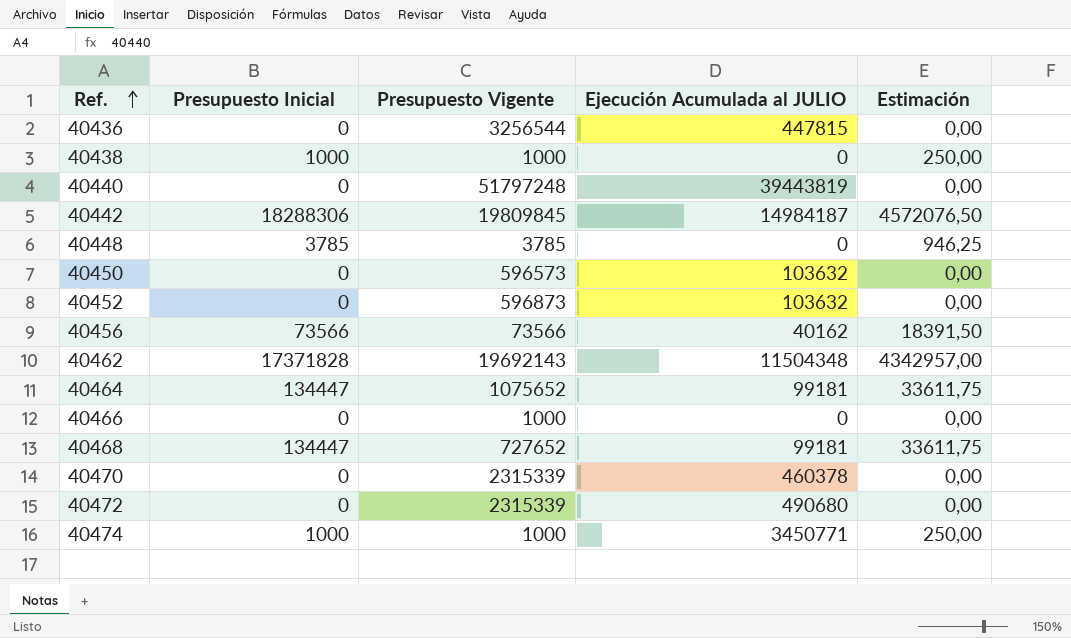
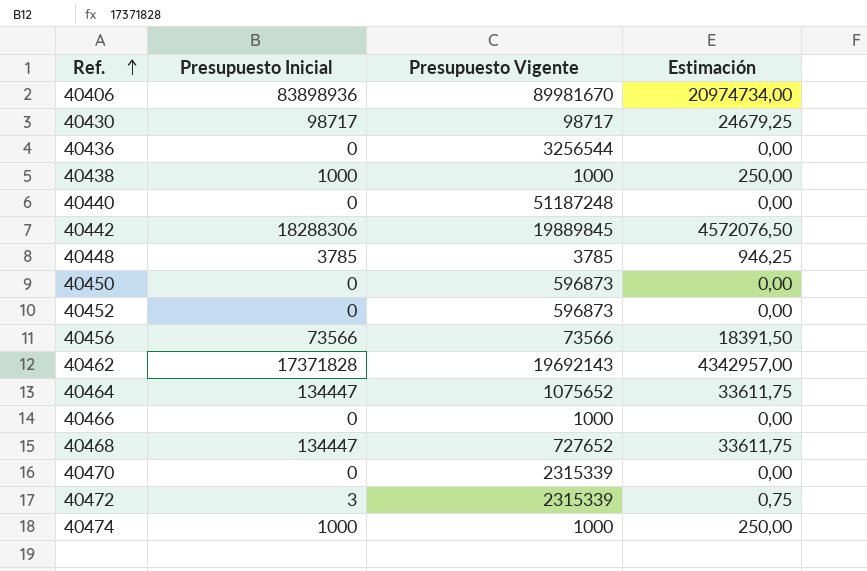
column Ejecución Acumulada al JULIO | position: 4 -> none
row 40406: none -> 83898936 | 89981670 | 20974734,00
row 40430: none -> 98717 | 98717 | 24679,25
40440 | Presupuesto Vigente: 51797248 -> 51187248
40442 | Presupuesto Vigente: 19809845 -> 19889845
40450 | Presupuesto Vigente: 596573 -> 596873
40472 | Presupuesto Inicial: 0 -> 3
40472 | Estimación: 0,00 -> 0,75

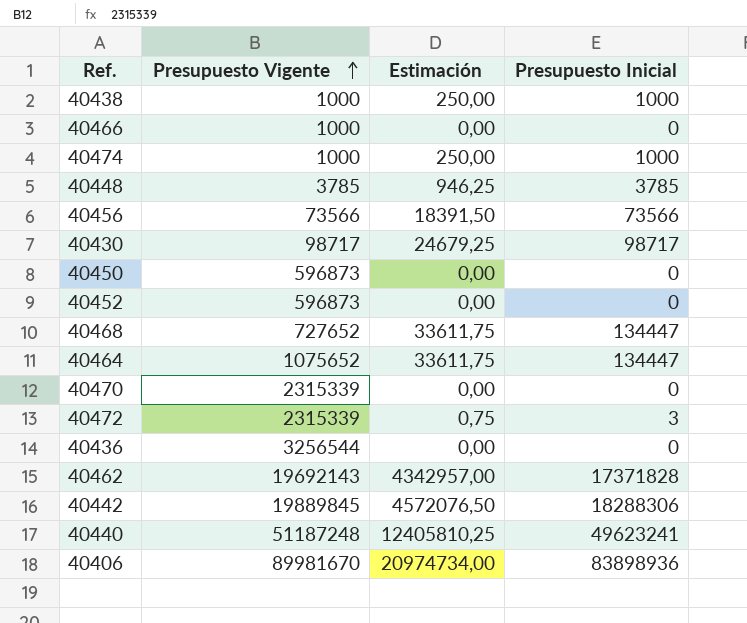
row order: Ref. ascending -> Presupuesto Vigente ascending
column Presupuesto Inicial | position: 2 -> 4
40440 | Estimación: 0,00 -> 12405810,25
40440 | Presupuesto Inicial: 0 -> 49623241

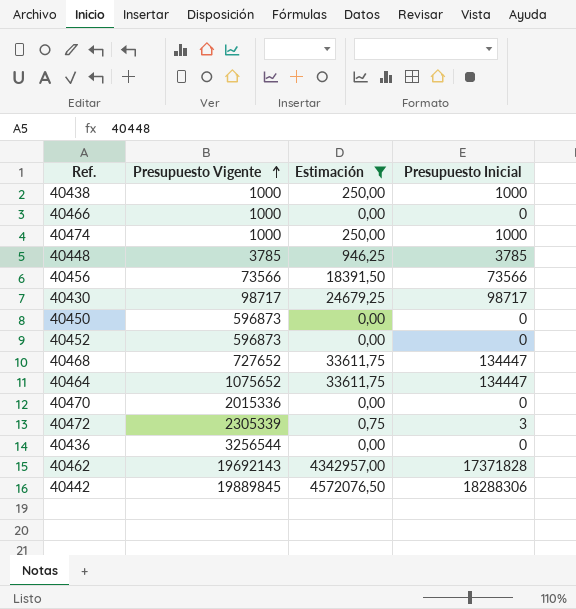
filter: none -> Estimación <= 4572076,50
40470 | Presupuesto Vigente: 2315339 -> 2015336
40472 | Presupuesto Vigente: 2315339 -> 2305339

